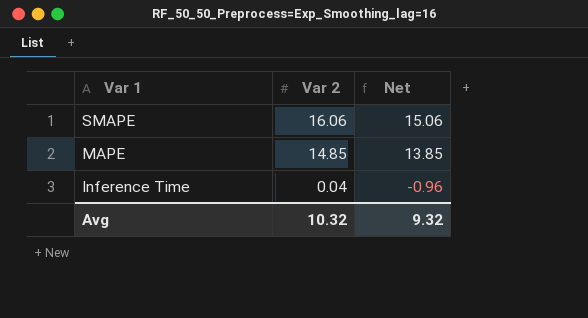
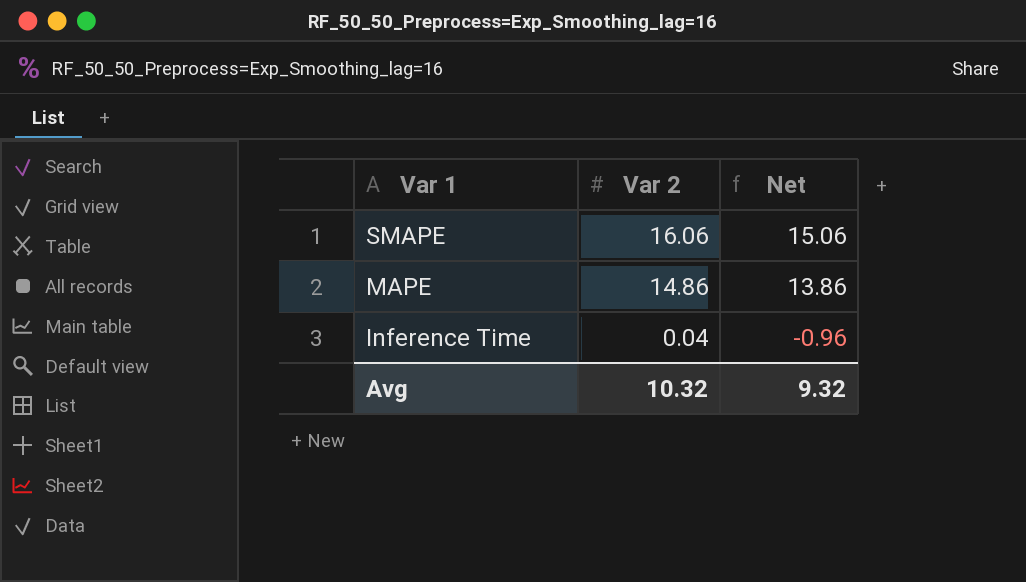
MAPE | Var 2: 14.85 -> 14.86
MAPE | Net: 13.85 -> 13.86

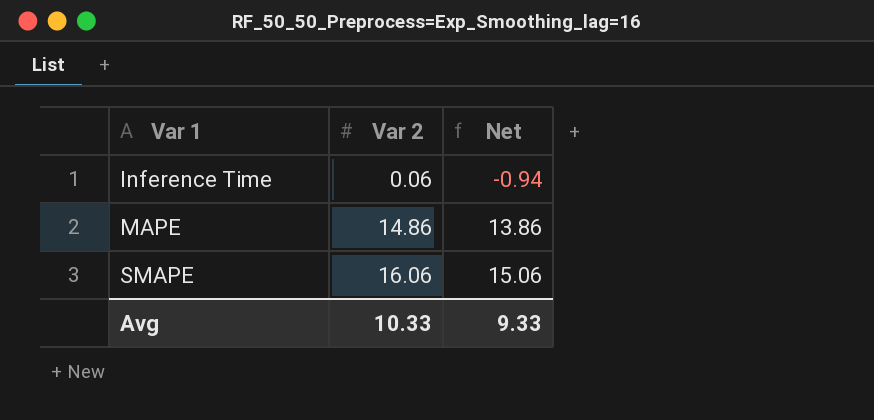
row order: Var 1 descending -> Var 1 ascending
Inference Time | Var 2: 0.04 -> 0.06
Inference Time | Net: -0.96 -> -0.94
Avg | Var 2: 10.32 -> 10.33
Avg | Net: 9.32 -> 9.33

